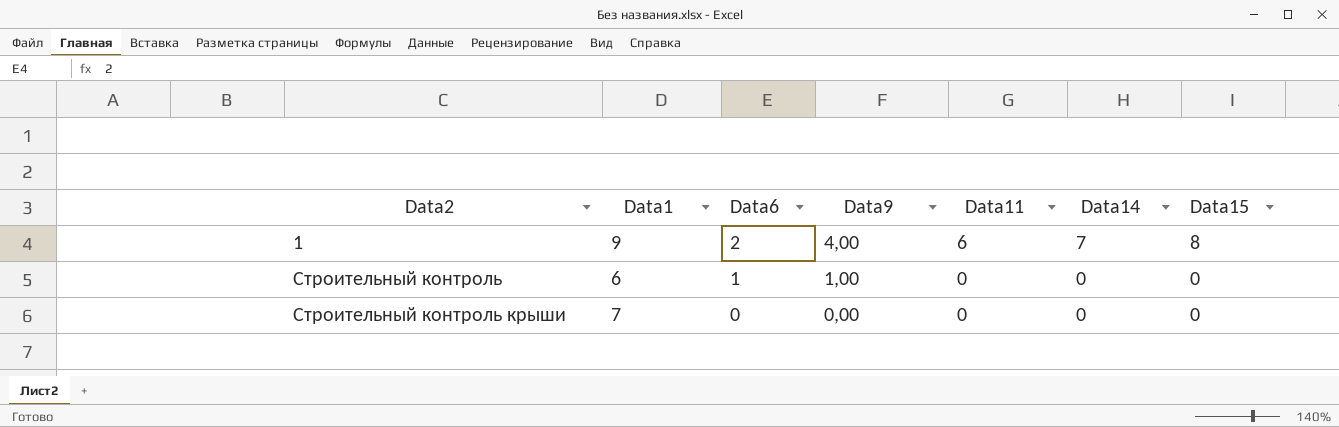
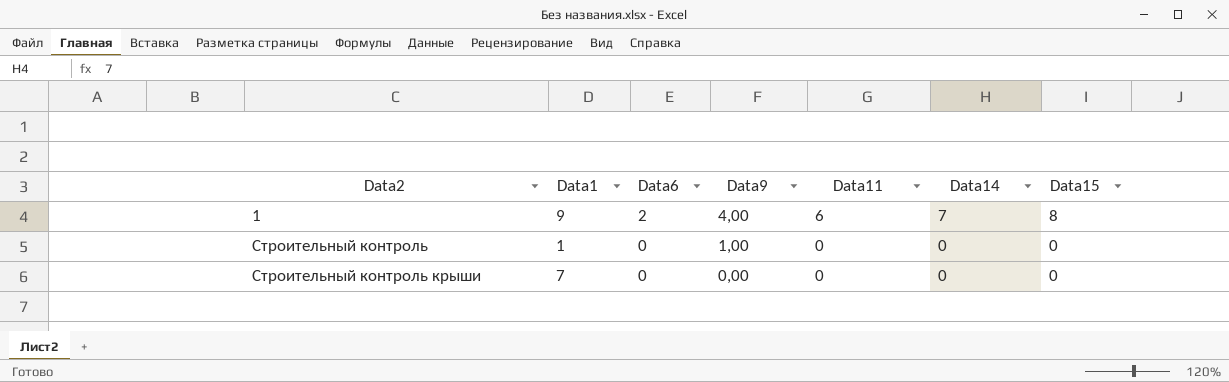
Строительный контроль | Data1: 6 -> 1
Строительный контроль | Data6: 1 -> 0

